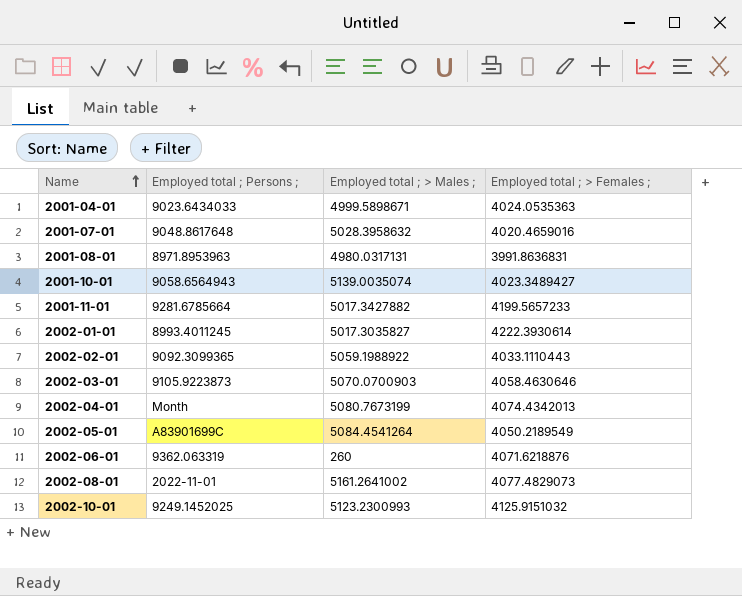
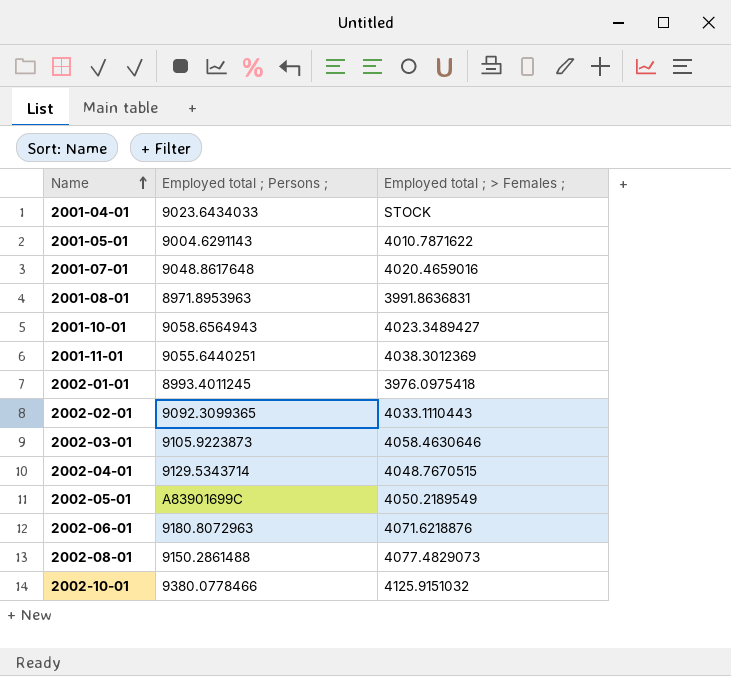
column Employed total ; > Males ; | position: 3 -> none
2001-04-01 | Employed total ; > Females ;: 4024.0535363 -> STOCK
row 2001-05-01: none -> 9004.6291143 | 4010.7871622
2001-11-01 | Employed total ; Persons ;: 9281.6785664 -> 9055.6440251
2001-11-01 | Employed total ; > Females ;: 4199.5657233 -> 4038.3012369
2002-01-01 | Employed total ; > Females ;: 4222.3930614 -> 3976.0975418
2002-04-01 | Employed total ; Persons ;: Month -> 9129.5343714
2002-04-01 | Employed total ; > Females ;: 4074.4342013 -> 4048.7670515
2002-06-01 | Employed total ; Persons ;: 9362.063319 -> 9180.8072963
2002-08-01 | Employed total ; Persons ;: 2022-11-01 -> 9150.2861488
2002-10-01 | Employed total ; Persons ;: 9249.1452025 -> 9380.0778466

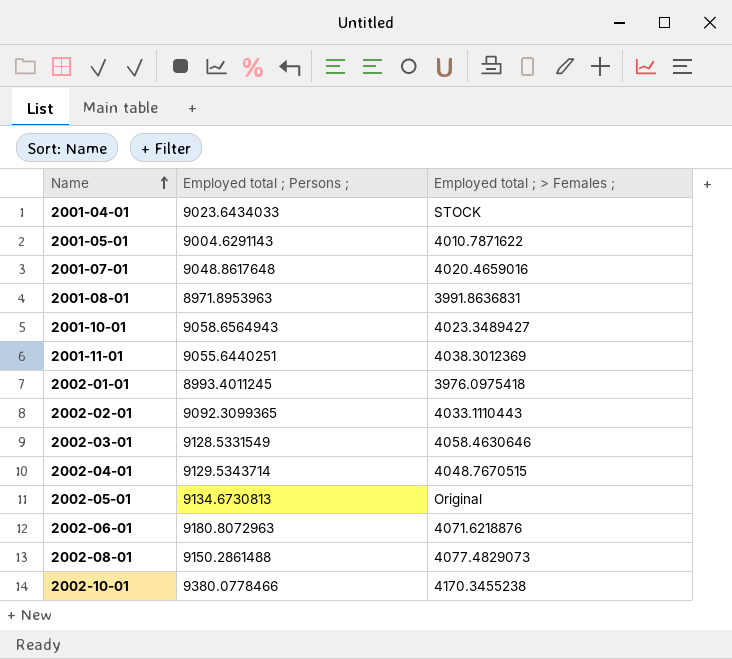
2002-03-01 | Employed total ; Persons ;: 9105.9223873 -> 9128.5331549
2002-05-01 | Employed total ; Persons ;: A83901699C -> 9134.6730813
2002-05-01 | Employed total ; > Females ;: 4050.2189549 -> Original
2002-10-01 | Employed total ; > Females ;: 4125.9151032 -> 4170.3455238

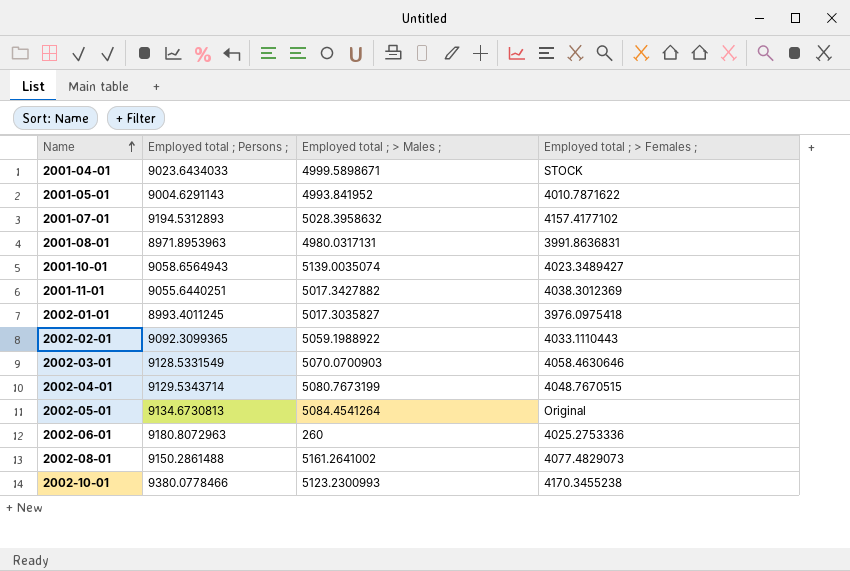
column Employed total ; > Males ; | position: none -> 3
2001-07-01 | Employed total ; Persons ;: 9048.8617648 -> 9194.5312893
2001-07-01 | Employed total ; > Females ;: 4020.4659016 -> 4157.4177102
2002-06-01 | Employed total ; > Females ;: 4071.6218876 -> 4025.2753336

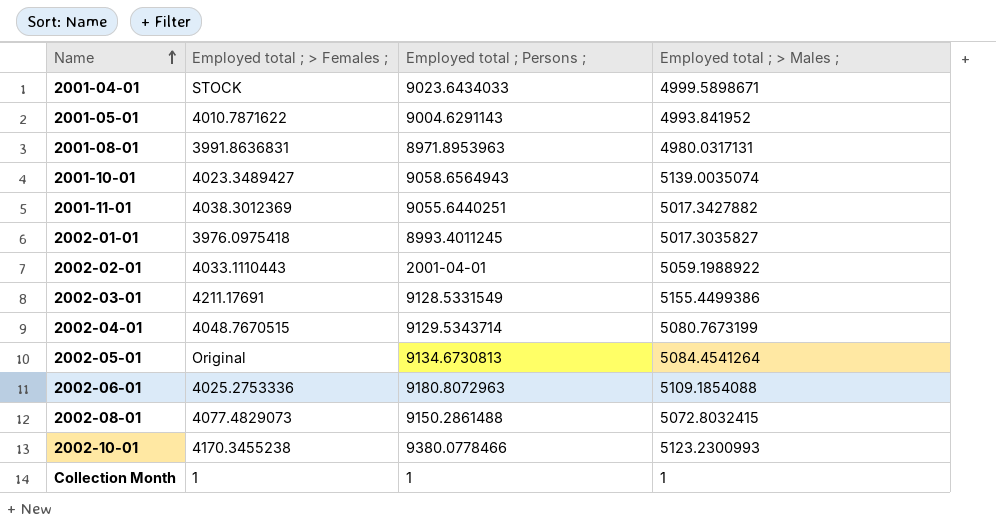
column Employed total ; > Females ; | position: 4 -> 2
row 2001-07-01: 9194.5312893 | 5028.3958632 | 4157.4177102 -> none
2002-02-01 | Employed total ; Persons ;: 9092.3099365 -> 2001-04-01
2002-03-01 | Employed total ; > Females ;: 4058.4630646 -> 4211.17691
2002-03-01 | Employed total ; > Males ;: 5070.0700903 -> 5155.4499386
2002-06-01 | Employed total ; > Males ;: 260 -> 5109.1854088
2002-08-01 | Employed total ; > Males ;: 5161.2641002 -> 5072.8032415
row Collection Month: none -> 1 | 1 | 1

